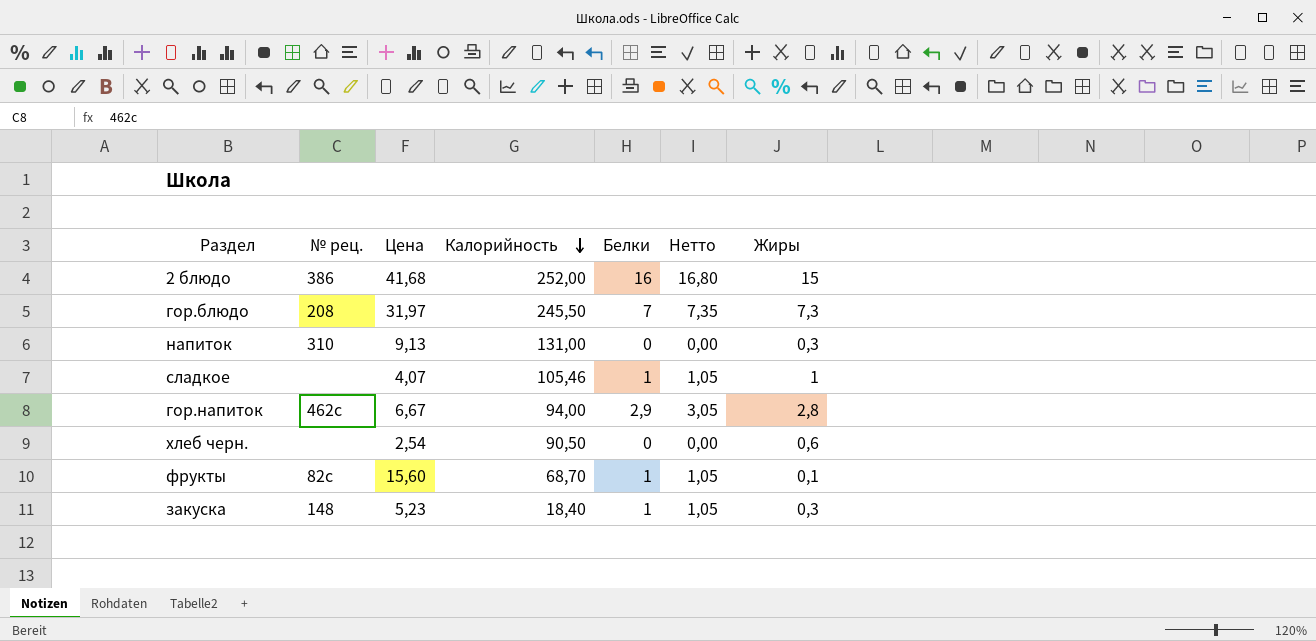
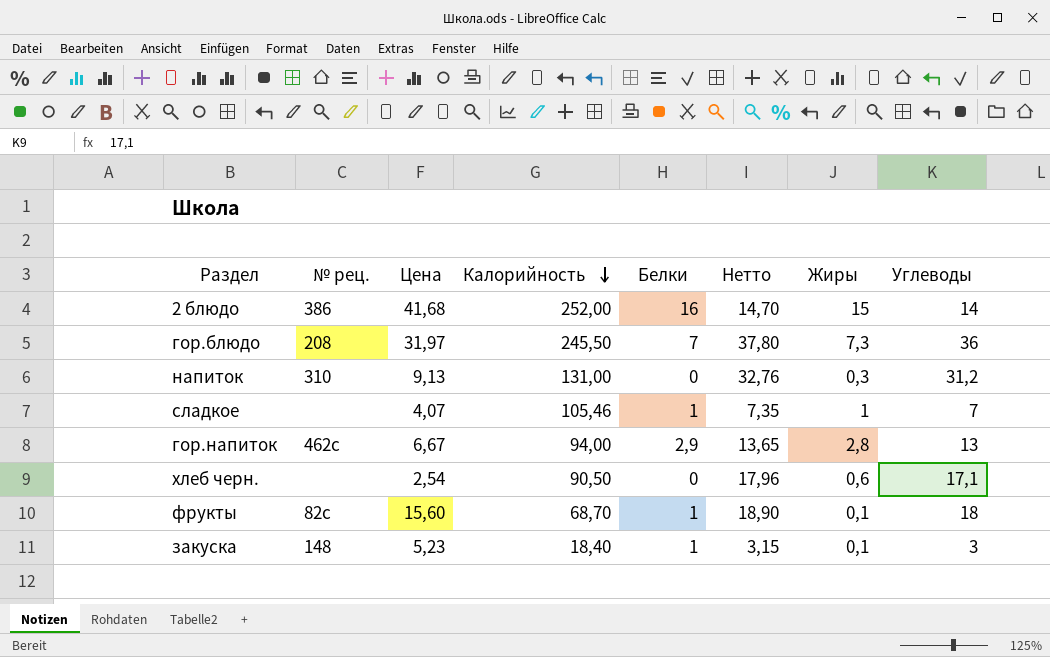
column Нетто | formula: [Белки] * 1,05 -> [Углеводы] * 1,05
column Углеводы | position: none -> 8
закуска | Жиры: 0,3 -> 0,1

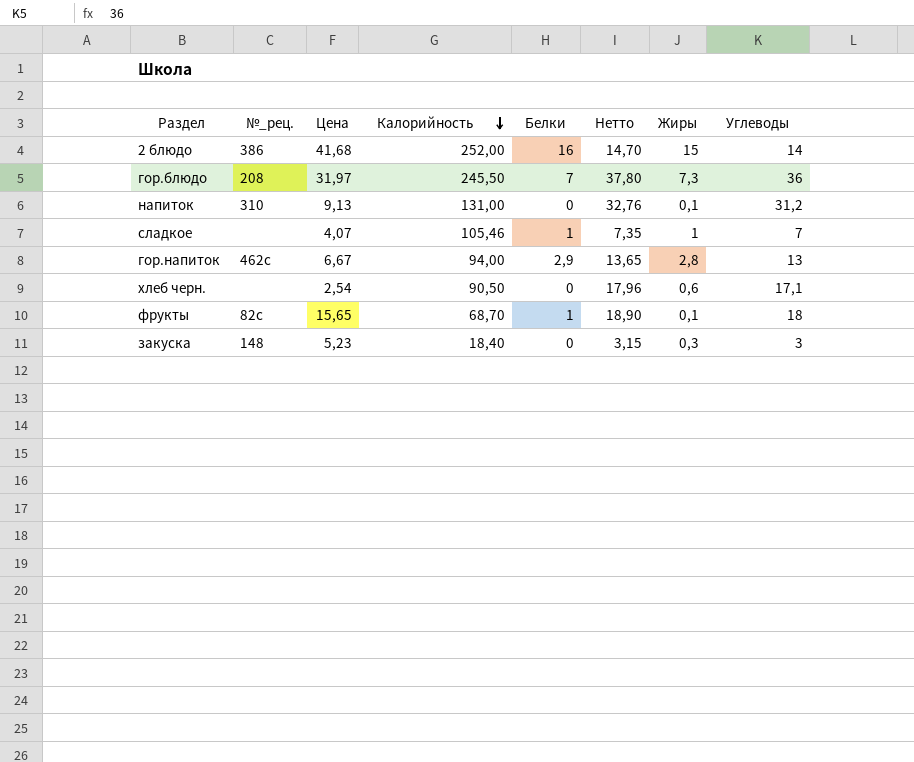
column name: № рец. -> №_рец.
напиток | Жиры: 0,3 -> 0,1
фрукты | Цена: 15,60 -> 15,65
закуска | Белки: 1 -> 0
закуска | Жиры: 0,1 -> 0,3

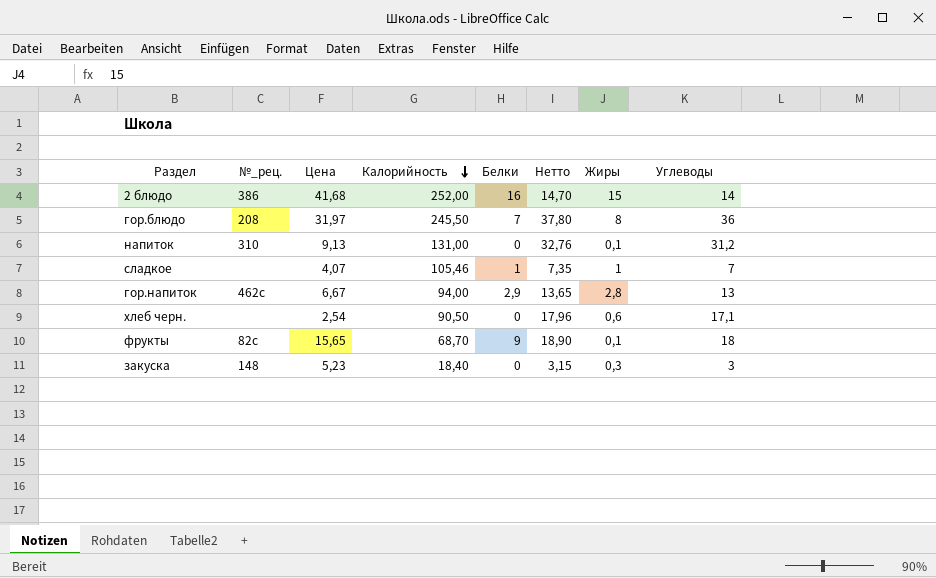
гор.блюдо | Жиры: 7,3 -> 8
фрукты | Белки: 1 -> 9

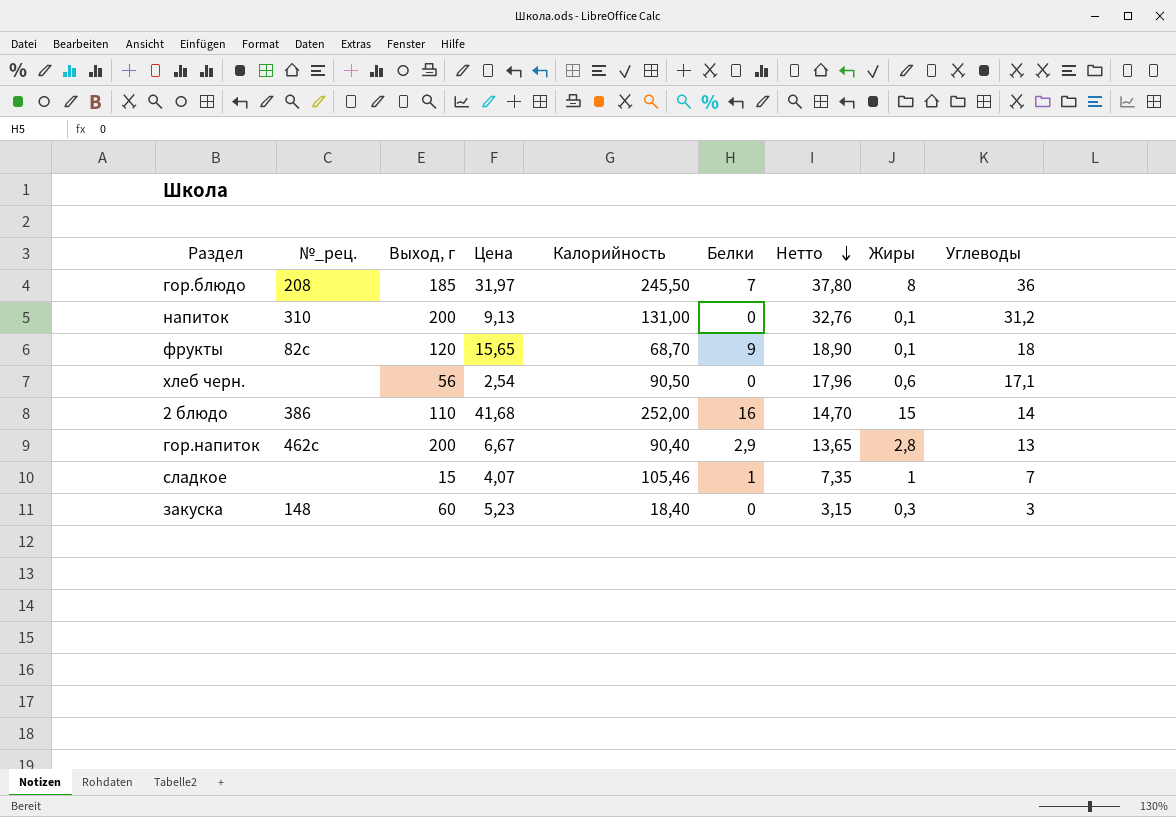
row order: Калорийность descending -> Нетто descending
column Выход, г | position: none -> 3
гор.напиток | Калорийность: 94,00 -> 90,40

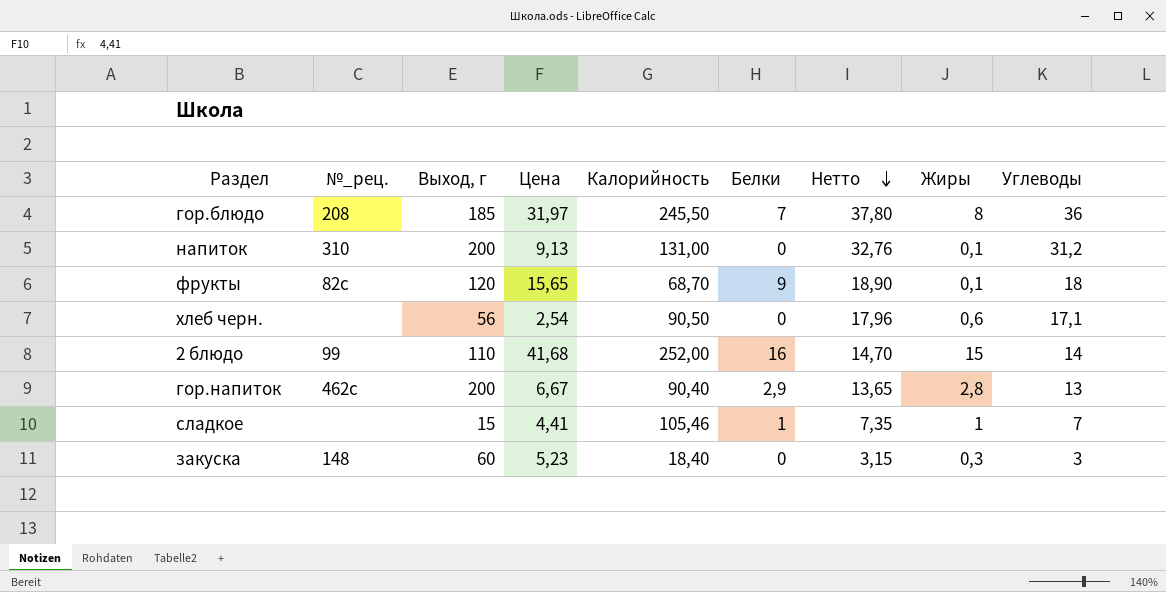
2 блюдо | №_рец.: 386 -> 99
сладкое | Цена: 4,07 -> 4,41

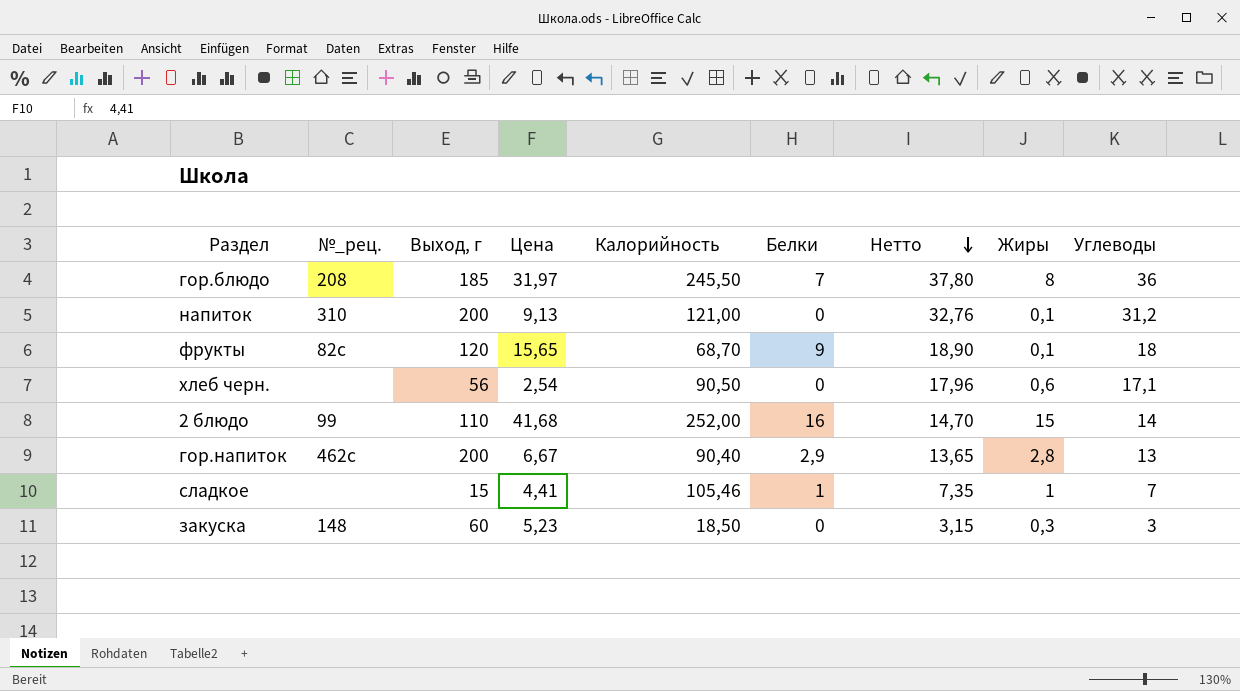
напиток | Калорийность: 131,00 -> 121,00
закуска | Калорийность: 18,40 -> 18,50

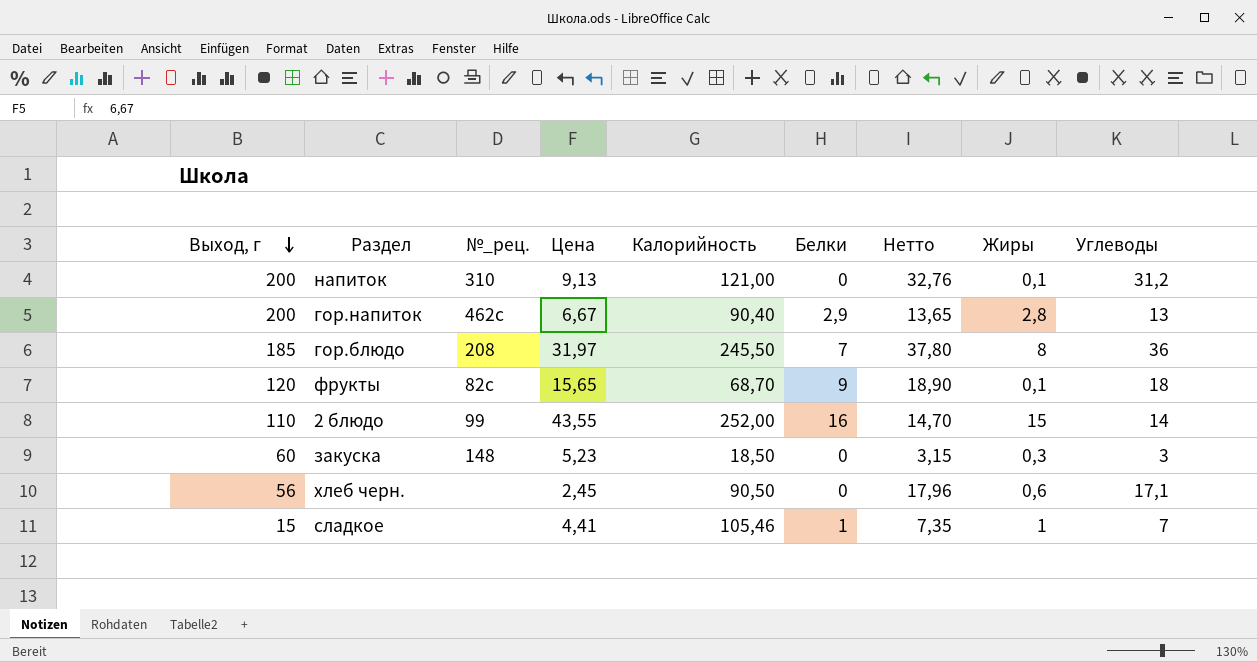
row order: Нетто descending -> Выход, г descending
column Выход, г | position: 3 -> 1
2 блюдо | Цена: 41,68 -> 43,55
хлеб черн. | Цена: 2,54 -> 2,45

